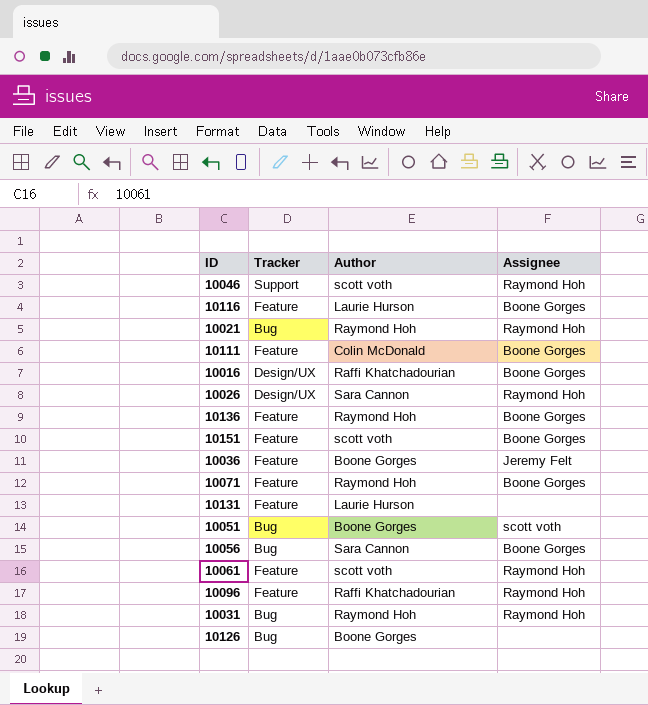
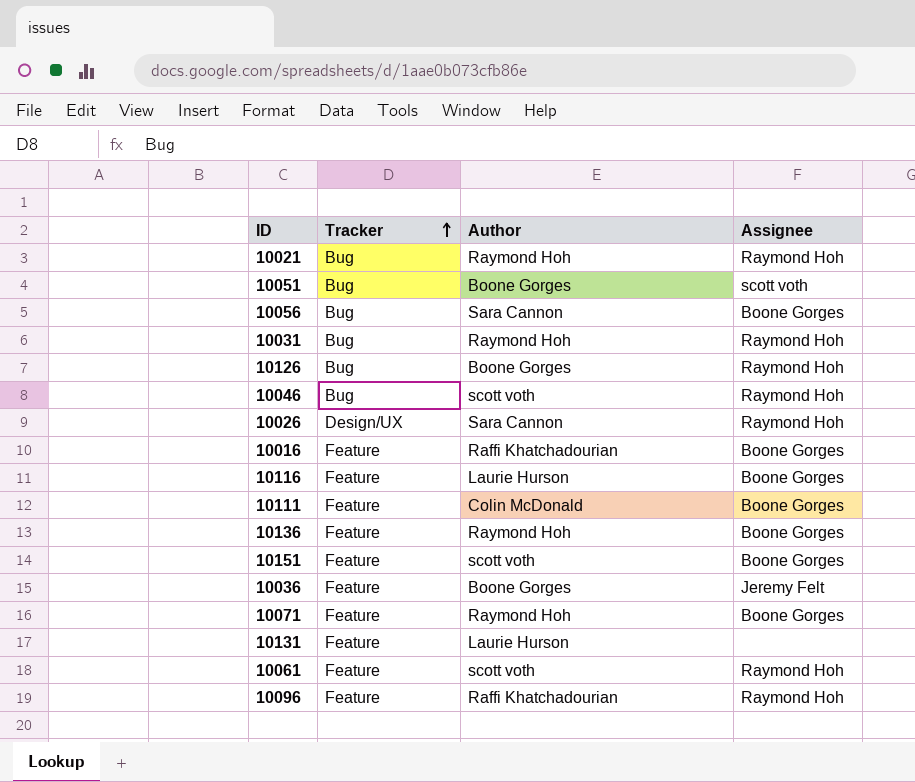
row order: none -> Tracker ascending
10126 | Assignee: none -> Raymond Hoh
10046 | Tracker: Support -> Bug
10016 | Tracker: Design/UX -> Feature

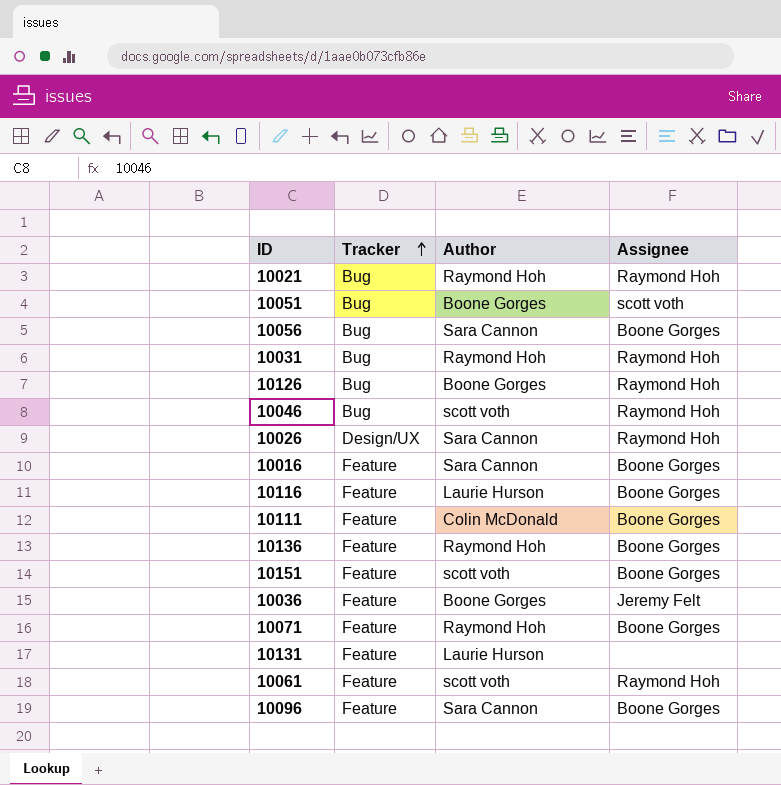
10016 | Author: Raffi Khatchadourian -> Sara Cannon
10096 | Author: Raffi Khatchadourian -> Sara Cannon
10096 | Assignee: Raymond Hoh -> Boone Gorges

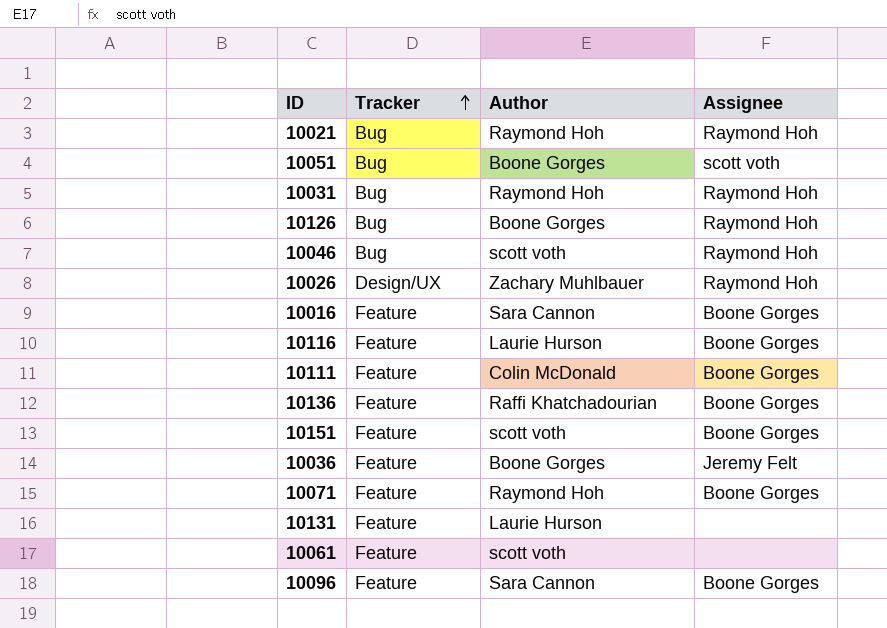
row 10056: Bug | Sara Cannon | Boone Gorges -> none
10026 | Author: Sara Cannon -> Zachary Muhlbauer
10136 | Author: Raymond Hoh -> Raffi Khatchadourian
10061 | Assignee: Raymond Hoh -> none

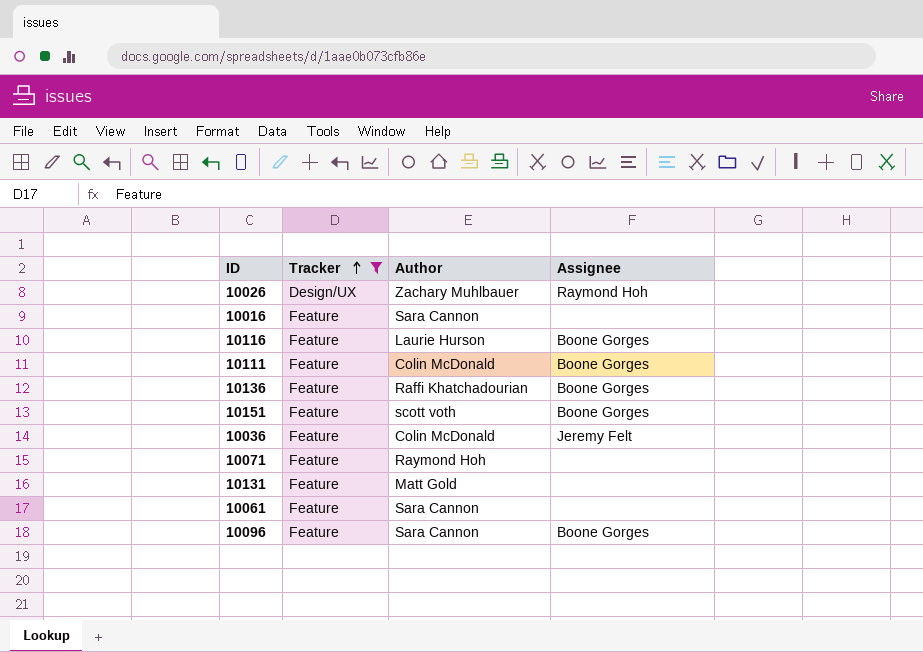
filter: none -> Tracker != Bug
10016 | Assignee: Boone Gorges -> none
10036 | Author: Boone Gorges -> Colin McDonald
10071 | Assignee: Boone Gorges -> none
10131 | Author: Laurie Hurson -> Matt Gold
10061 | Author: scott voth -> Sara Cannon

